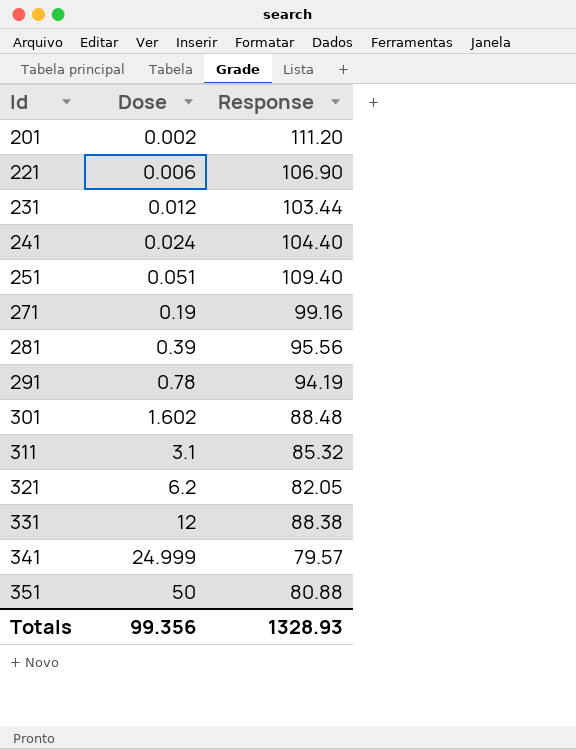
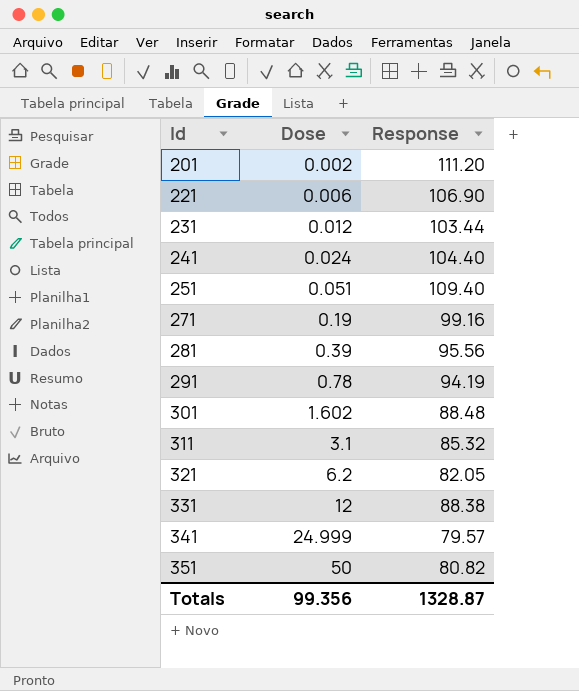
351 | Response: 80.88 -> 80.82
Totals | Response: 1328.93 -> 1328.87

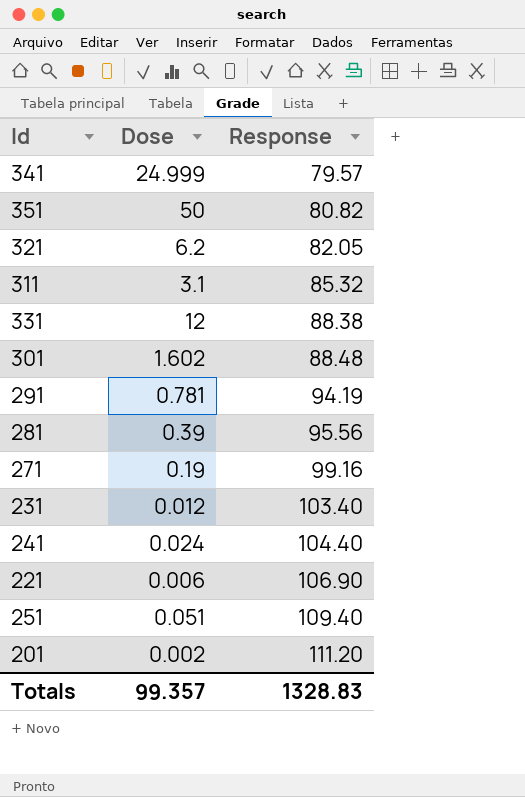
row order: Id ascending -> Response ascending
291 | Dose: 0.78 -> 0.781
231 | Response: 103.44 -> 103.40
Totals | Dose: 99.356 -> 99.357
Totals | Response: 1328.87 -> 1328.83

